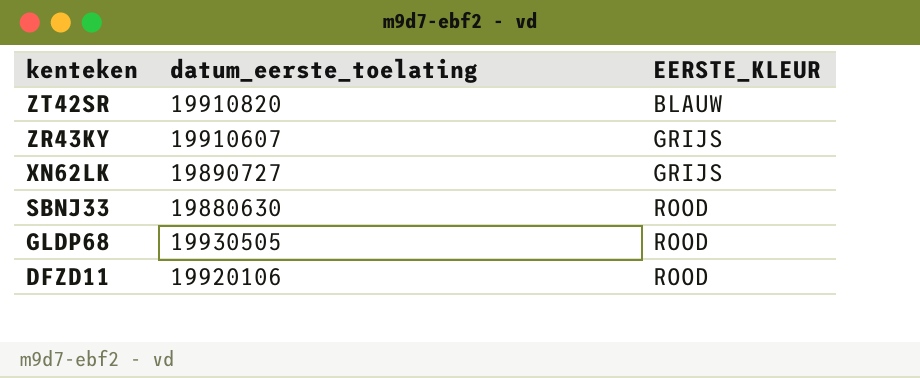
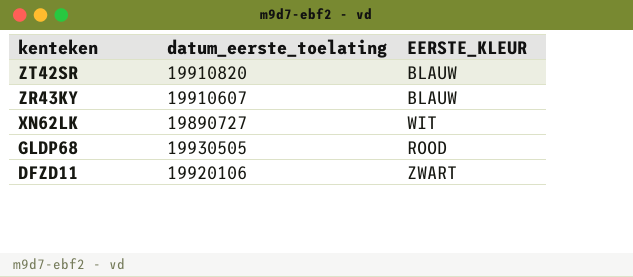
row SBNJ33: 19880630 | ROOD -> none
ZR43KY | EERSTE_KLEUR: GRIJS -> BLAUW
XN62LK | EERSTE_KLEUR: GRIJS -> WIT
DFZD11 | EERSTE_KLEUR: ROOD -> ZWART

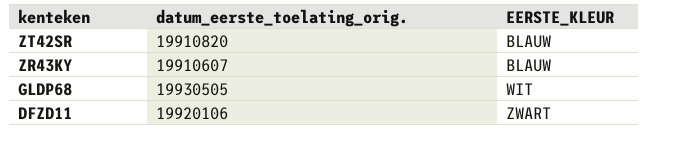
column name: datum_eerste_toelating -> datum_eerste_toelating_orig.
row XN62LK: 19890727 | WIT -> none
GLDP68 | EERSTE_KLEUR: ROOD -> WIT

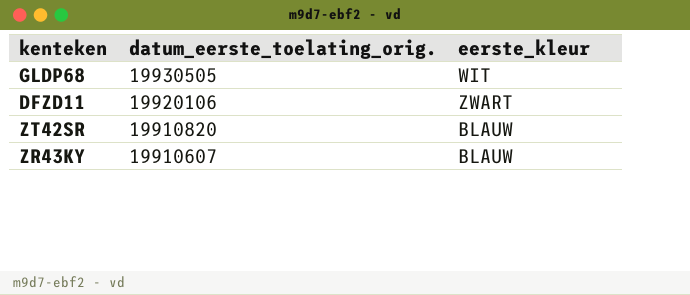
row order: kenteken descending -> datum_eerste_toelating_orig. descending
column name: EERSTE_KLEUR -> eerste_kleur

